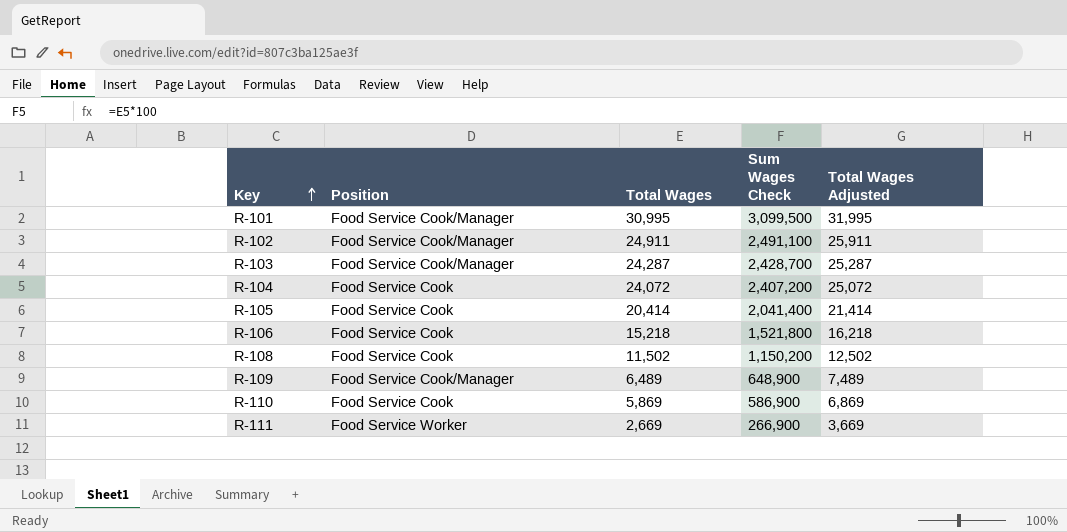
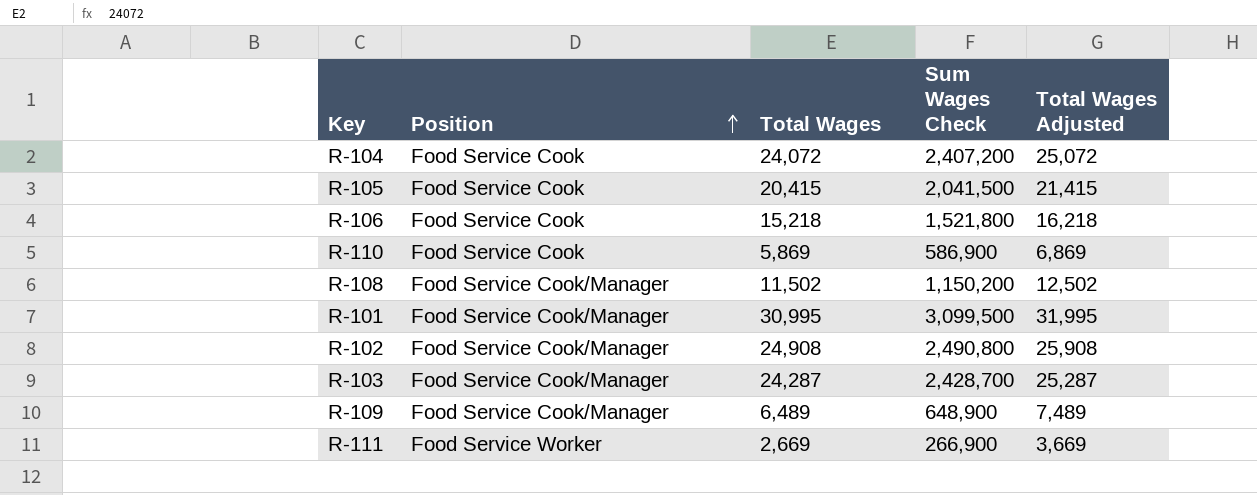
row order: Key ascending -> Position ascending
R-105 | Total Wages: 20,414 -> 20,415
R-105 | Sum Wages Check: 2,041,400 -> 2,041,500
R-105 | Total Wages Adjusted: 21,414 -> 21,415
R-108 | Position: Food Service Cook -> Food Service Cook/Manager
R-102 | Total Wages: 24,911 -> 24,908
R-102 | Sum Wages Check: 2,491,100 -> 2,490,800
R-102 | Total Wages Adjusted: 25,911 -> 25,908

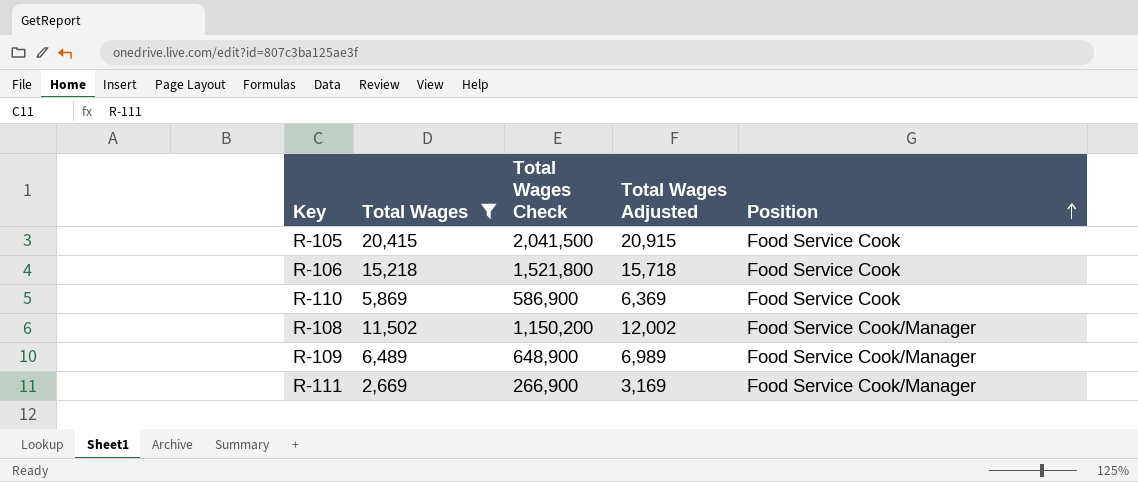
filter: none -> Total Wages <= 20,415
column name: Sum Wages Check -> Total Wages Check
column Total Wages Adjusted | formula: [Total Wages] + 1000 -> [Total Wages] + 500
column Position | position: 2 -> 5
R-111 | Position: Food Service Worker -> Food Service Cook/Manager

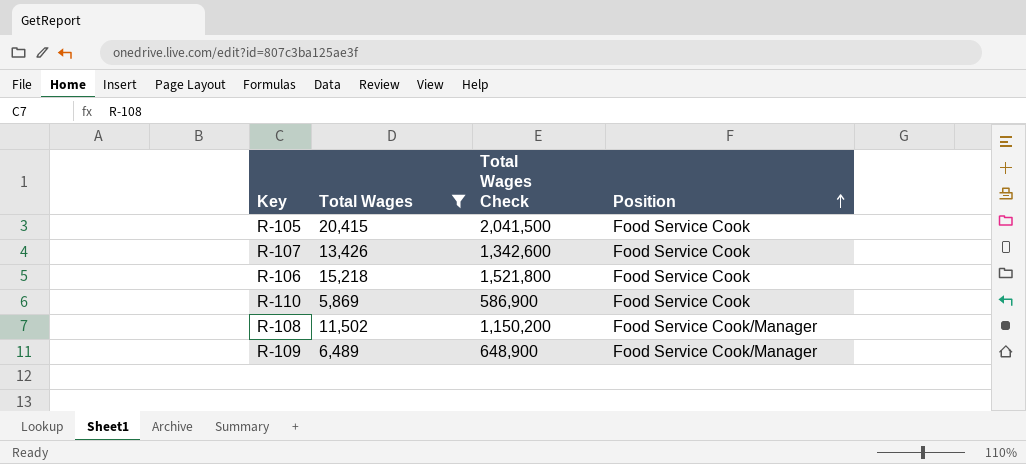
column Total Wages Adjusted | formula: [Total Wages] + 500 -> none
row R-111: 2,669 | 266,900 | 3,169 | Food Service Cook/Manager -> none
row R-107: none -> 13,426 | 1,342,600 | Food Service Cook

